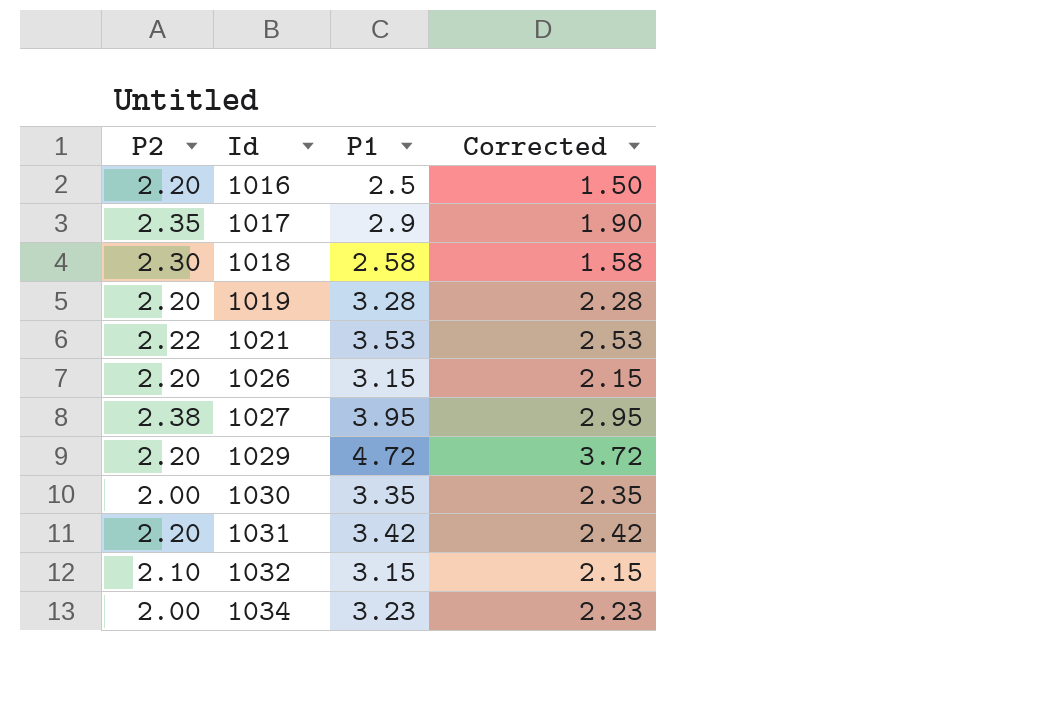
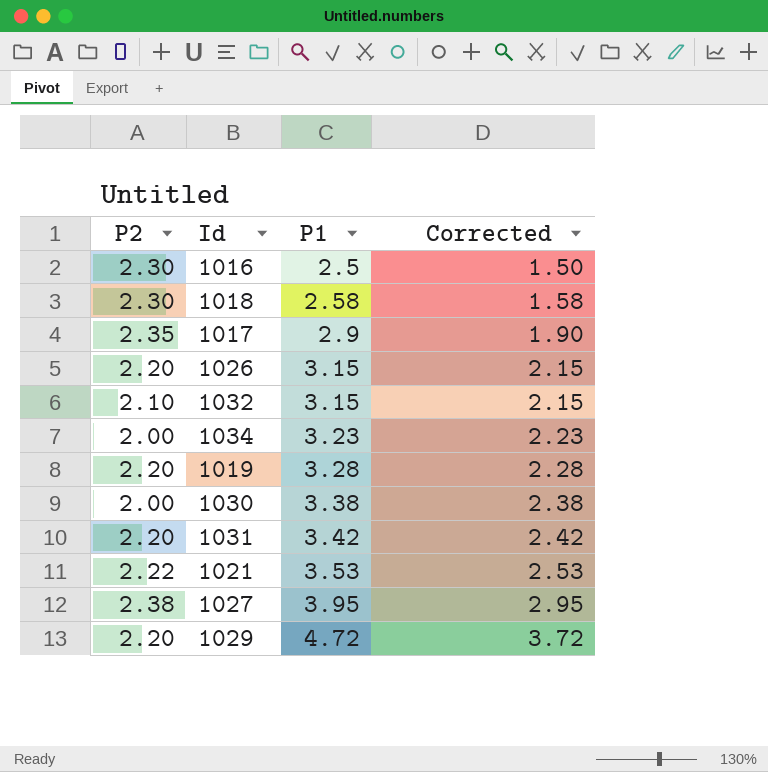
row order: Id ascending -> P1 ascending
1016 | P2: 2.20 -> 2.30
1030 | P1: 3.35 -> 3.38
1030 | Corrected: 2.35 -> 2.38

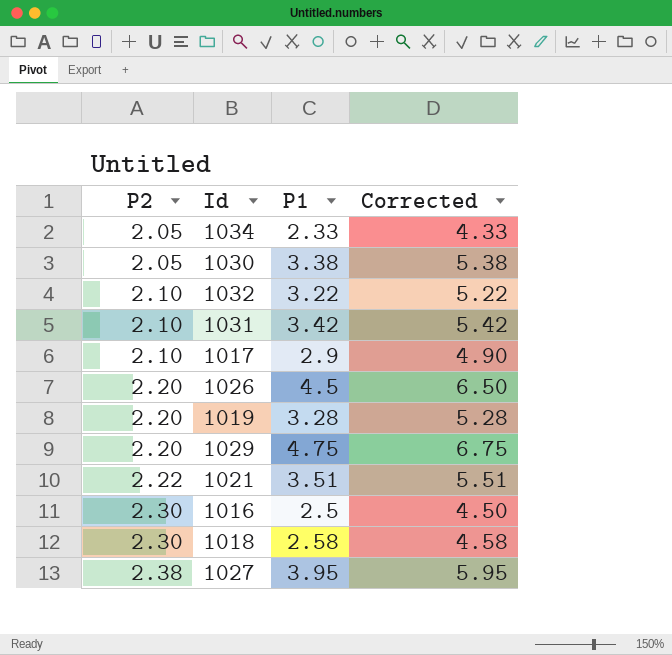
row order: P1 ascending -> P2 ascending
column Corrected | formula: [P1] - 1 -> [P1] + 2
1034 | P2: 2.00 -> 2.05
1034 | P1: 3.23 -> 2.33
1030 | P2: 2.00 -> 2.05
1032 | P1: 3.15 -> 3.22
1031 | P2: 2.20 -> 2.10
1017 | P2: 2.35 -> 2.10
1026 | P1: 3.15 -> 4.5
1029 | P1: 4.72 -> 4.75
1021 | P1: 3.53 -> 3.51

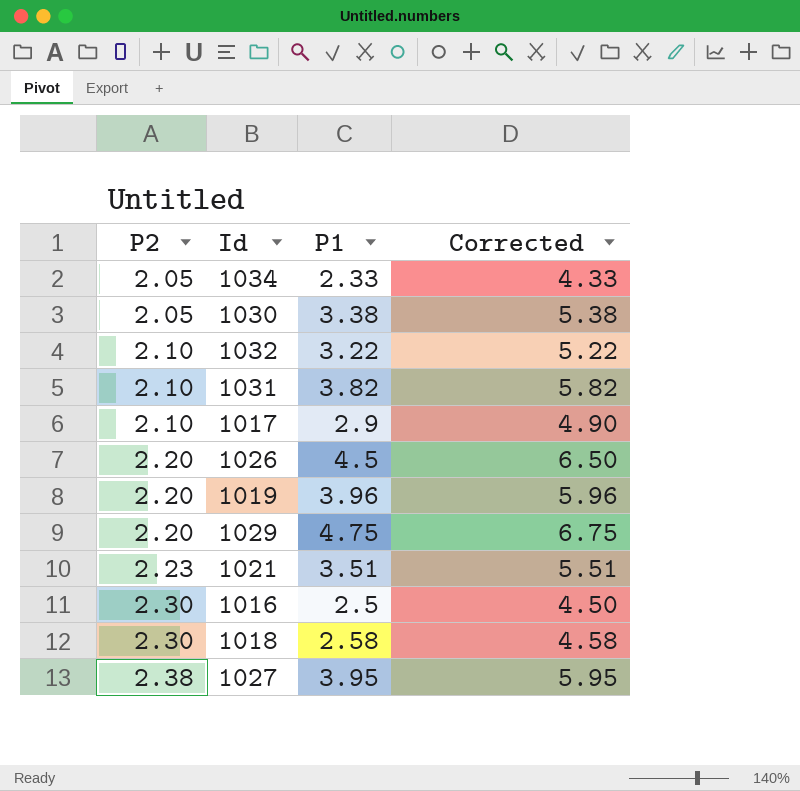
1031 | P1: 3.42 -> 3.82
1031 | Corrected: 5.42 -> 5.82
1019 | P1: 3.28 -> 3.96
1019 | Corrected: 5.28 -> 5.96
1021 | P2: 2.22 -> 2.23

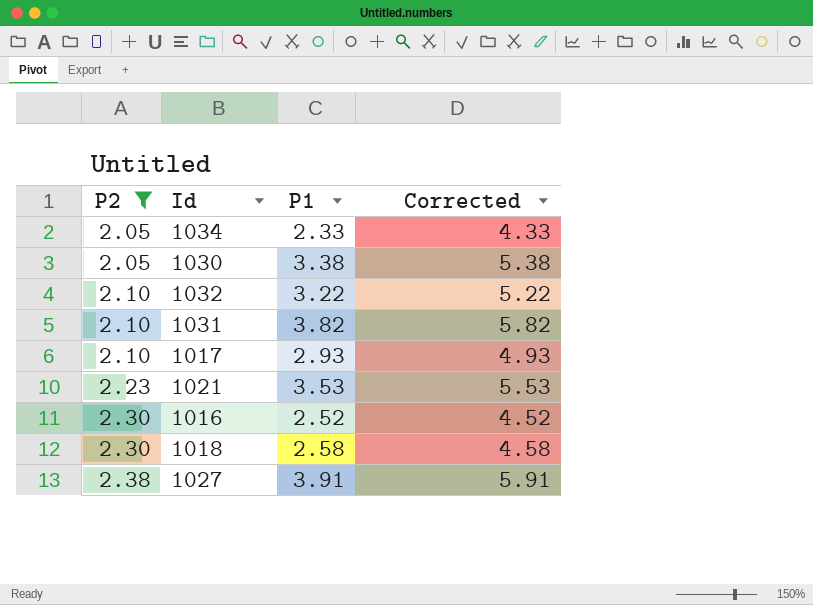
filter: none -> P2 != 2.20
1017 | P1: 2.9 -> 2.93
1017 | Corrected: 4.90 -> 4.93
1021 | P1: 3.51 -> 3.53
1021 | Corrected: 5.51 -> 5.53
1016 | P1: 2.5 -> 2.52
1016 | Corrected: 4.50 -> 4.52
1027 | P1: 3.95 -> 3.91
1027 | Corrected: 5.95 -> 5.91

